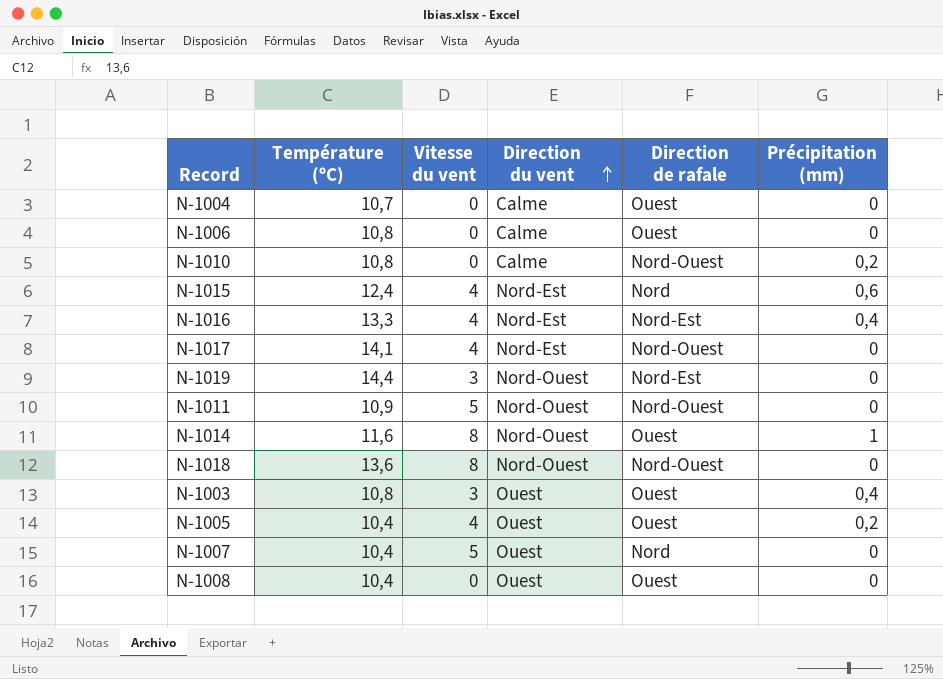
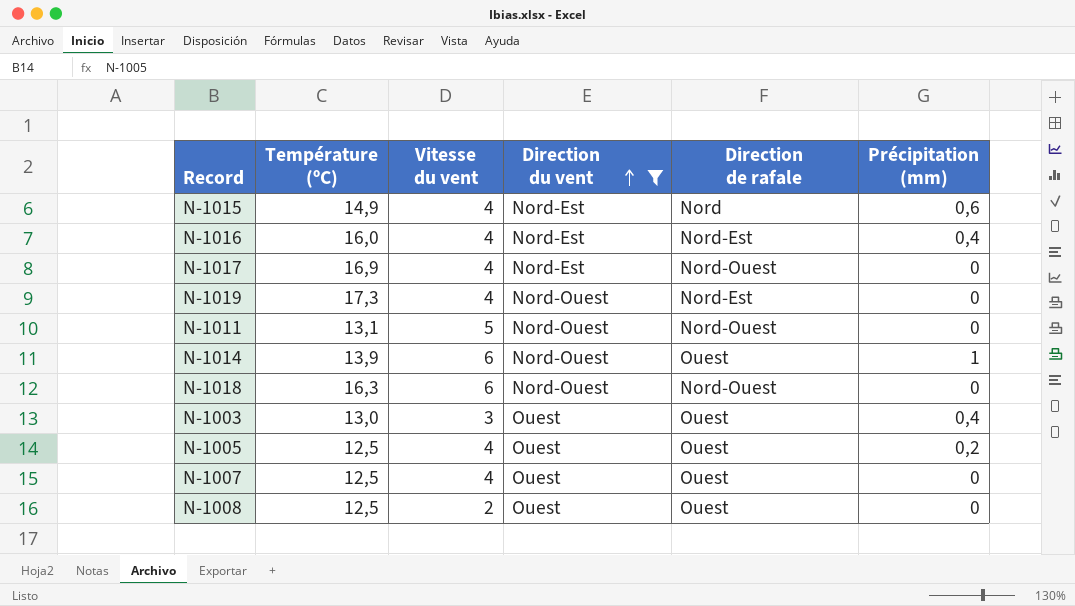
filter: none -> Direction du vent != Calme
N-1015 | Température (ºC): 12,4 -> 14,9
N-1016 | Température (ºC): 13,3 -> 16,0
N-1017 | Température (ºC): 14,1 -> 16,9
N-1019 | Température (ºC): 14,4 -> 17,3
N-1019 | Vitesse du vent: 3 -> 4
N-1011 | Température (ºC): 10,9 -> 13,1
N-1014 | Température (ºC): 11,6 -> 13,9
N-1014 | Vitesse du vent: 8 -> 6
N-1018 | Température (ºC): 13,6 -> 16,3
N-1018 | Vitesse du vent: 8 -> 6
N-1003 | Température (ºC): 10,8 -> 13,0
N-1005 | Température (ºC): 10,4 -> 12,5
N-1007 | Température (ºC): 10,4 -> 12,5
N-1007 | Vitesse du vent: 5 -> 4
N-1007 | Direction de rafale: Nord -> Ouest
N-1008 | Température (ºC): 10,4 -> 12,5
N-1008 | Vitesse du vent: 0 -> 2

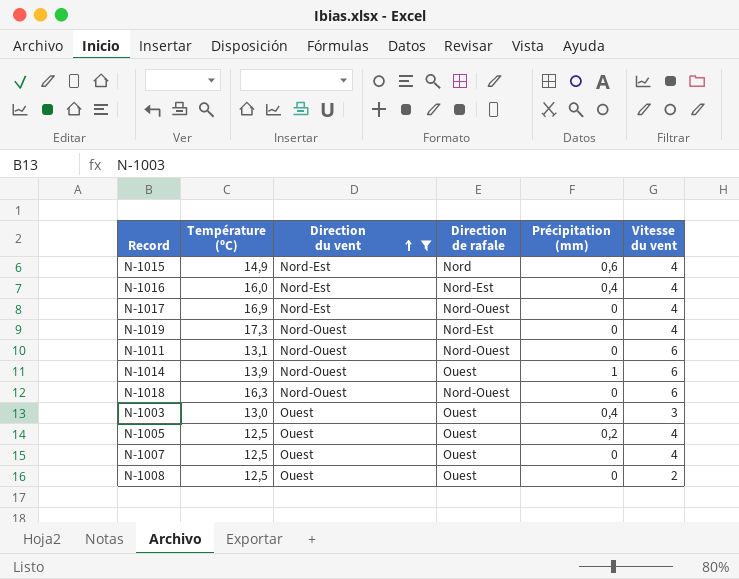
column Vitesse du vent | position: 3 -> 6
N-1011 | Vitesse du vent: 5 -> 6

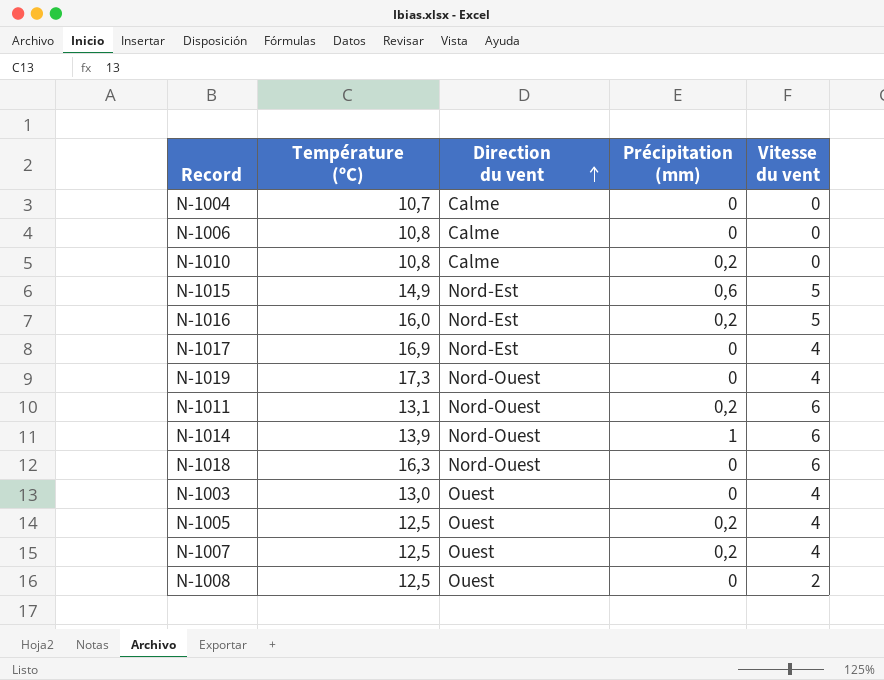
filter: Direction du vent != Calme -> none
column Direction de rafale | position: 4 -> none
N-1015 | Vitesse du vent: 4 -> 5
N-1016 | Précipitation (mm): 0,4 -> 0,2
N-1016 | Vitesse du vent: 4 -> 5
N-1011 | Précipitation (mm): 0 -> 0,2
N-1003 | Précipitation (mm): 0,4 -> 0
N-1003 | Vitesse du vent: 3 -> 4
N-1007 | Précipitation (mm): 0 -> 0,2

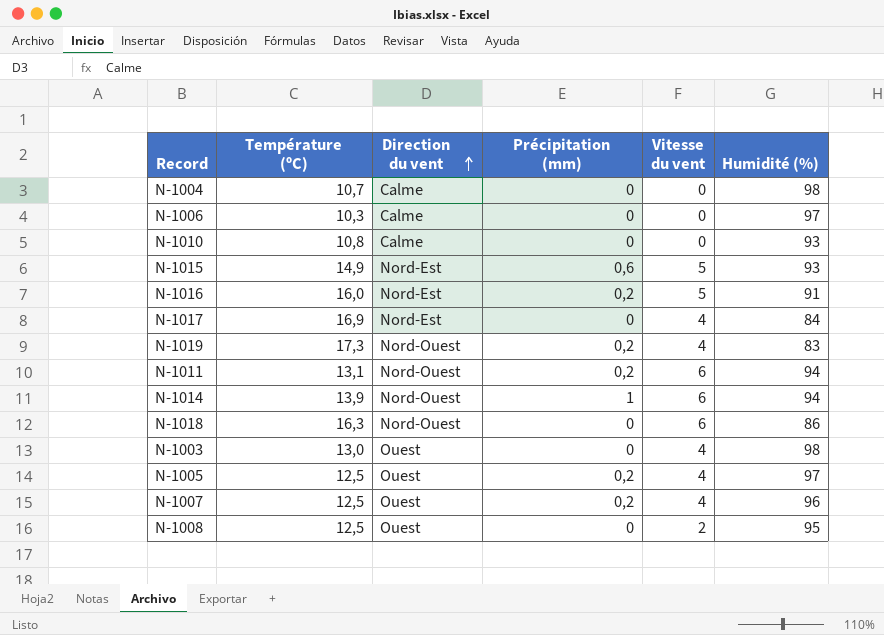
column Humidité (%) | position: none -> 6
N-1006 | Température (ºC): 10,8 -> 10,3
N-1010 | Précipitation (mm): 0,2 -> 0
N-1019 | Précipitation (mm): 0 -> 0,2

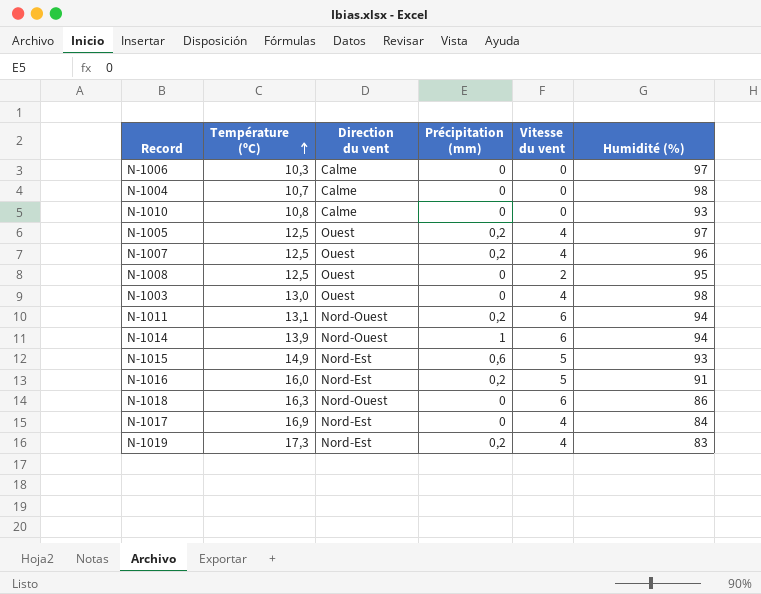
row order: Direction du vent ascending -> Température (ºC) ascending
N-1019 | Direction du vent: Nord-Ouest -> Nord-Est

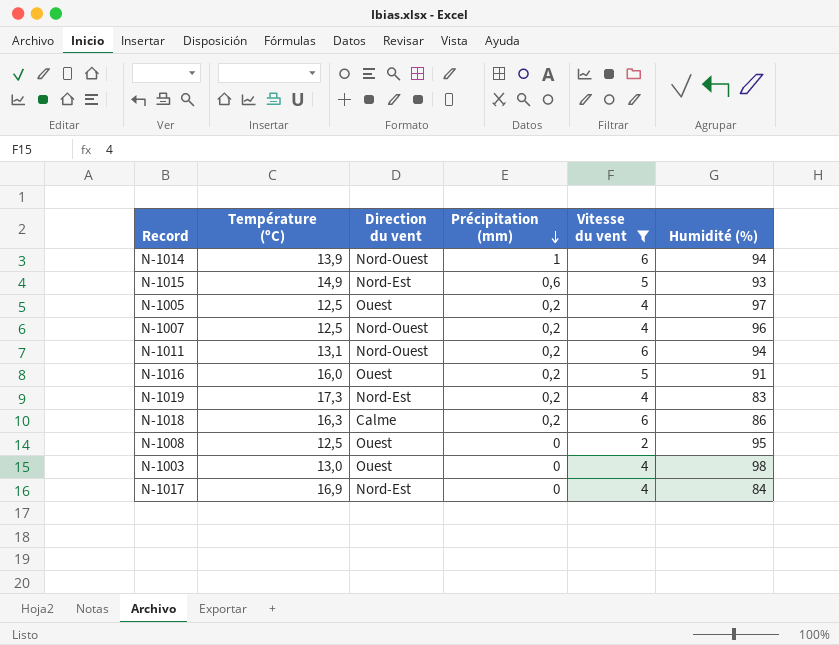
filter: none -> Vitesse du vent != 0
row order: Température (ºC) ascending -> Précipitation (mm) descending
N-1007 | Direction du vent: Ouest -> Nord-Ouest
N-1016 | Direction du vent: Nord-Est -> Ouest
N-1018 | Direction du vent: Nord-Ouest -> Calme
N-1018 | Précipitation (mm): 0 -> 0,2

